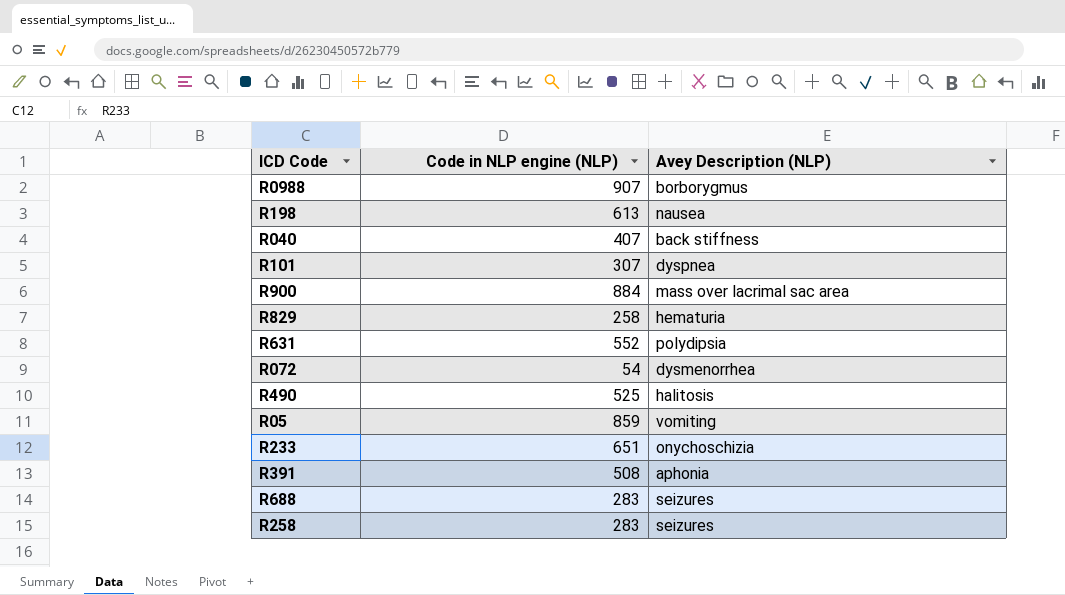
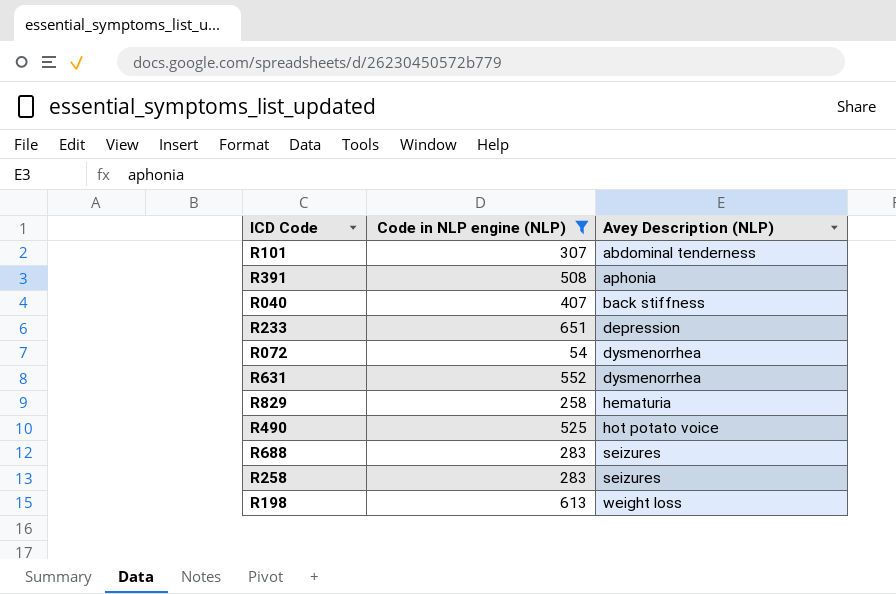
filter: none -> Code in NLP engine (NLP) <= 651
row order: none -> Avey Description (NLP) ascending
R101 | Avey Description (NLP): dyspnea -> abdominal tenderness
R233 | Avey Description (NLP): onychoschizia -> depression
R631 | Avey Description (NLP): polydipsia -> dysmenorrhea
R490 | Avey Description (NLP): halitosis -> hot potato voice
R198 | Avey Description (NLP): nausea -> weight loss

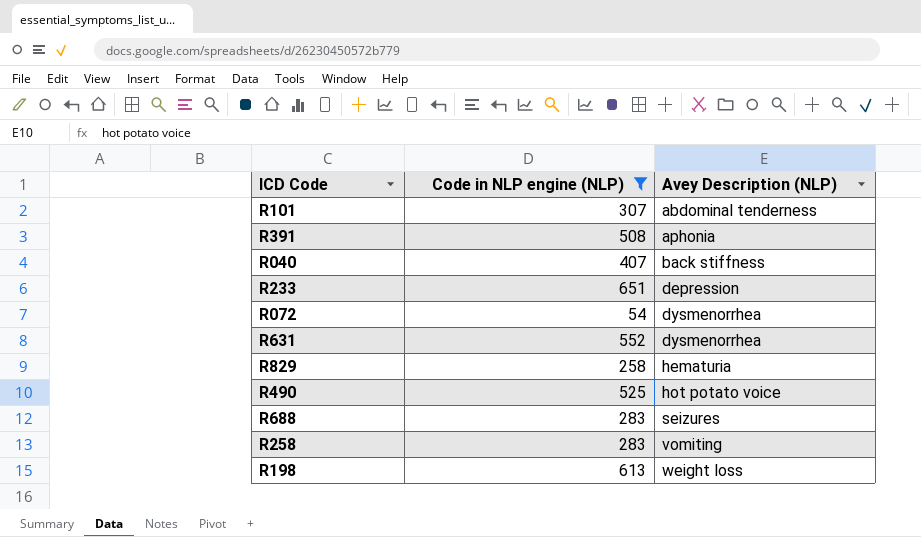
R258 | Avey Description (NLP): seizures -> vomiting

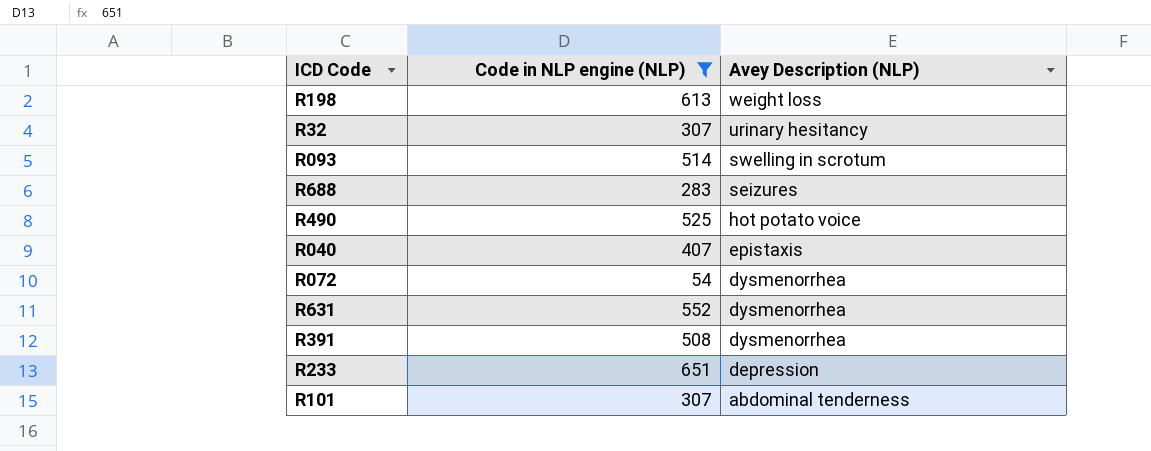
row order: Avey Description (NLP) ascending -> Avey Description (NLP) descending
row R829: 258 | hematuria -> none
row R258: 283 | vomiting -> none
row R32: none -> 307 | urinary hesitancy
row R093: none -> 514 | swelling in scrotum
R040 | Avey Description (NLP): back stiffness -> epistaxis
R391 | Avey Description (NLP): aphonia -> dysmenorrhea

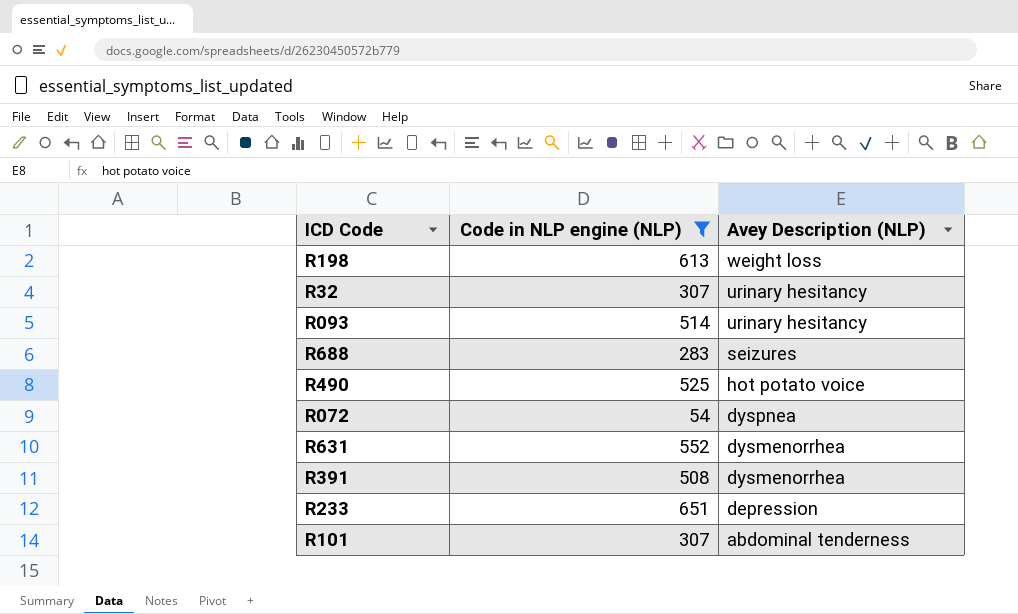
row R040: 407 | epistaxis -> none
R093 | Avey Description (NLP): swelling in scrotum -> urinary hesitancy
R072 | Avey Description (NLP): dysmenorrhea -> dyspnea

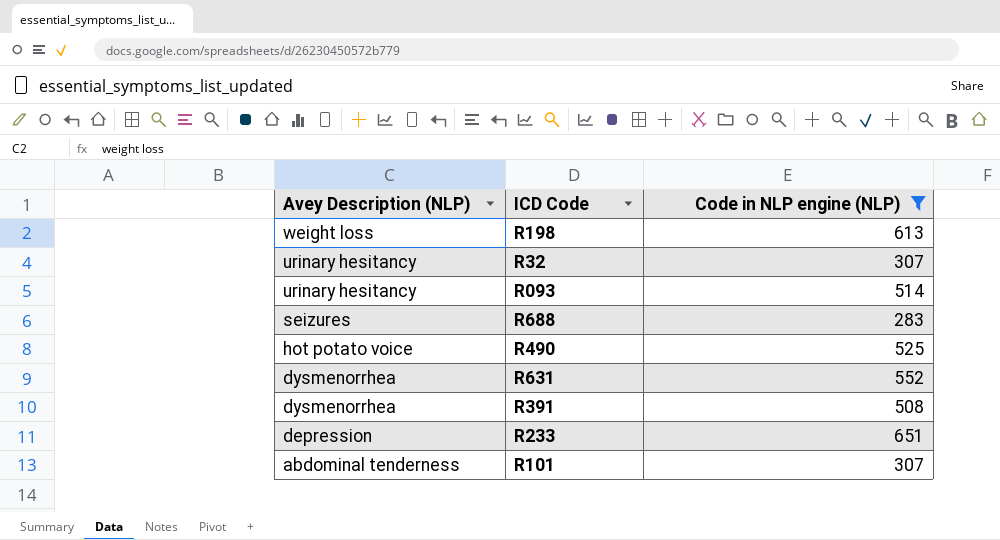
column Avey Description (NLP) | position: 3 -> 1
row R072: 54 | dyspnea -> none

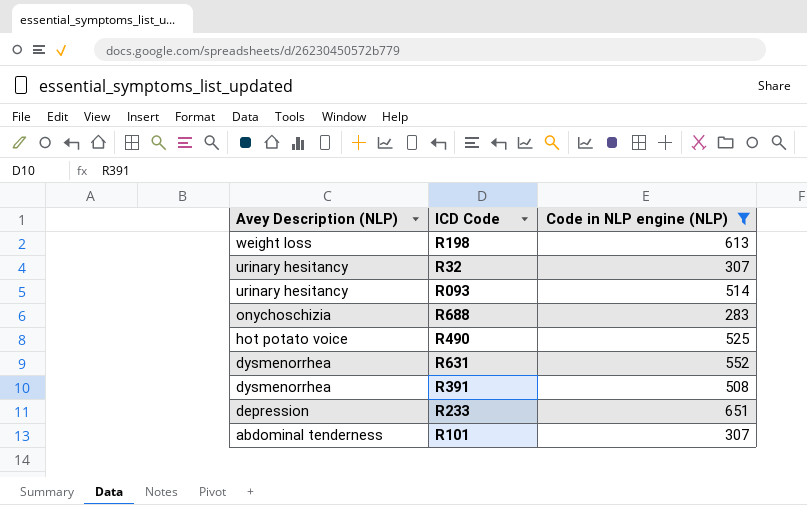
R688 | Avey Description (NLP): seizures -> onychoschizia

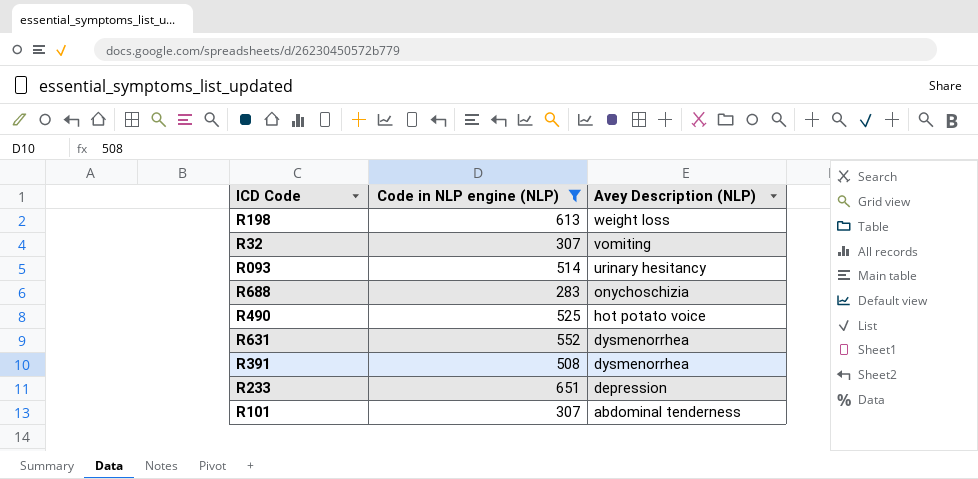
column Avey Description (NLP) | position: 1 -> 3
R32 | Avey Description (NLP): urinary hesitancy -> vomiting

